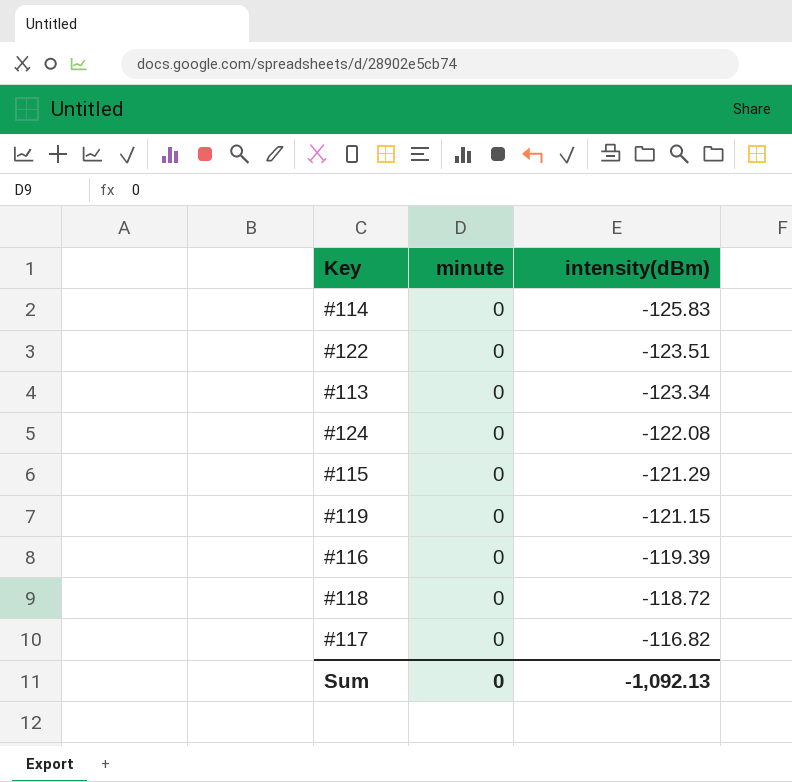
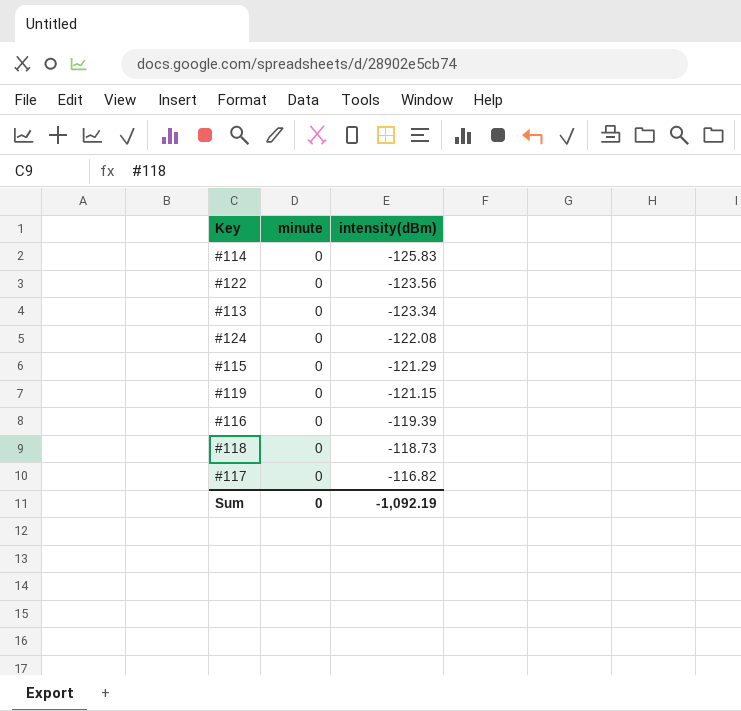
#122 | intensity(dBm): -123.51 -> -123.56
#118 | intensity(dBm): -118.72 -> -118.73
Sum | intensity(dBm): -1,092.13 -> -1,092.19

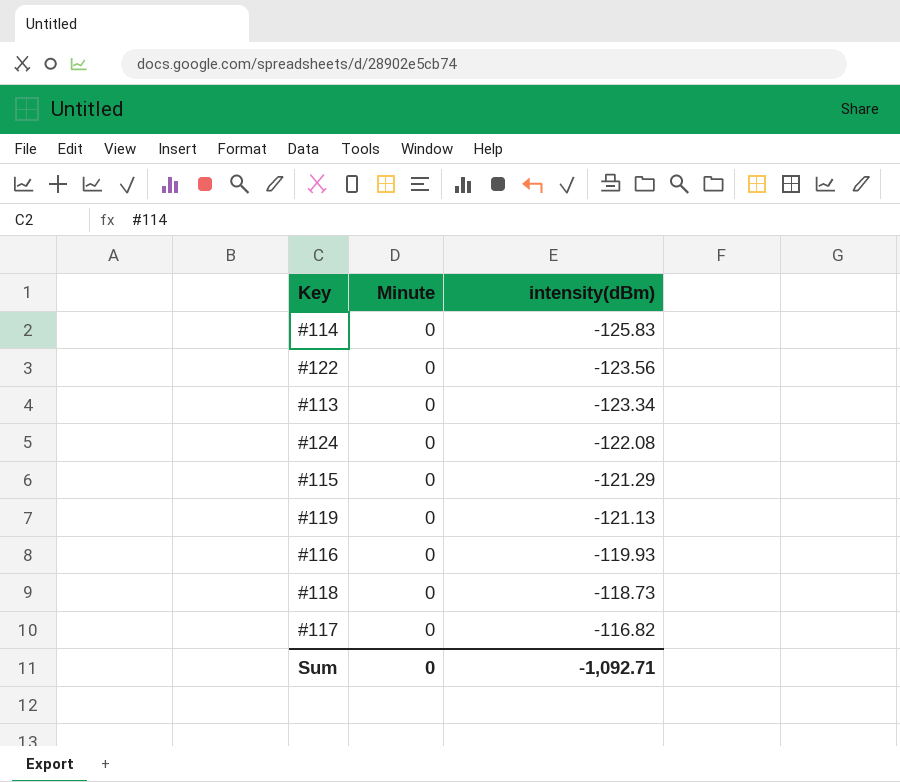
column name: minute -> Minute
#119 | intensity(dBm): -121.15 -> -121.13
#116 | intensity(dBm): -119.39 -> -119.93
Sum | intensity(dBm): -1,092.19 -> -1,092.71

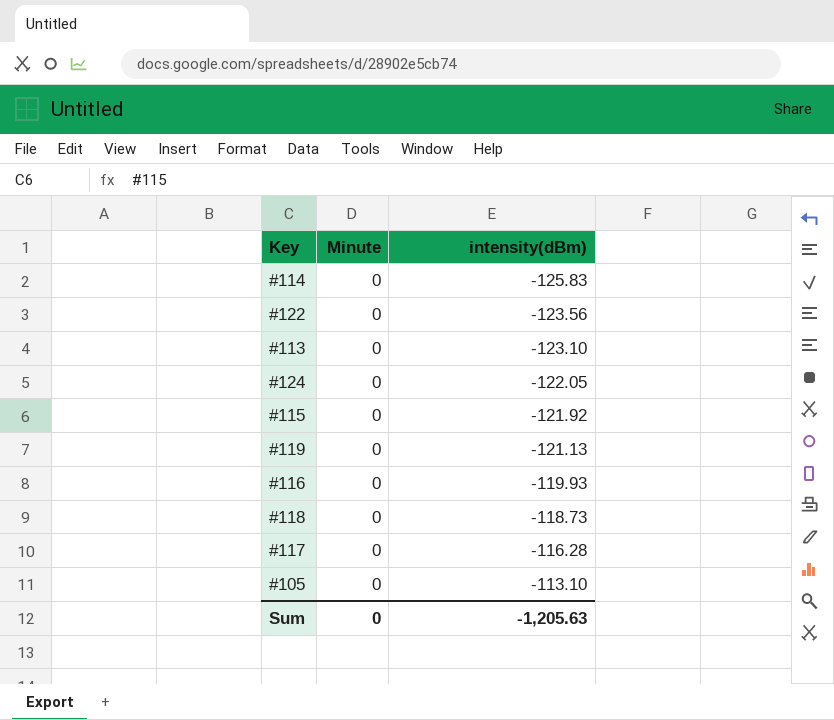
#113 | intensity(dBm): -123.34 -> -123.10
#124 | intensity(dBm): -122.08 -> -122.05
#115 | intensity(dBm): -121.29 -> -121.92
#117 | intensity(dBm): -116.82 -> -116.28
row #105: none -> 0 | -113.10
Sum | intensity(dBm): -1,092.71 -> -1,205.63

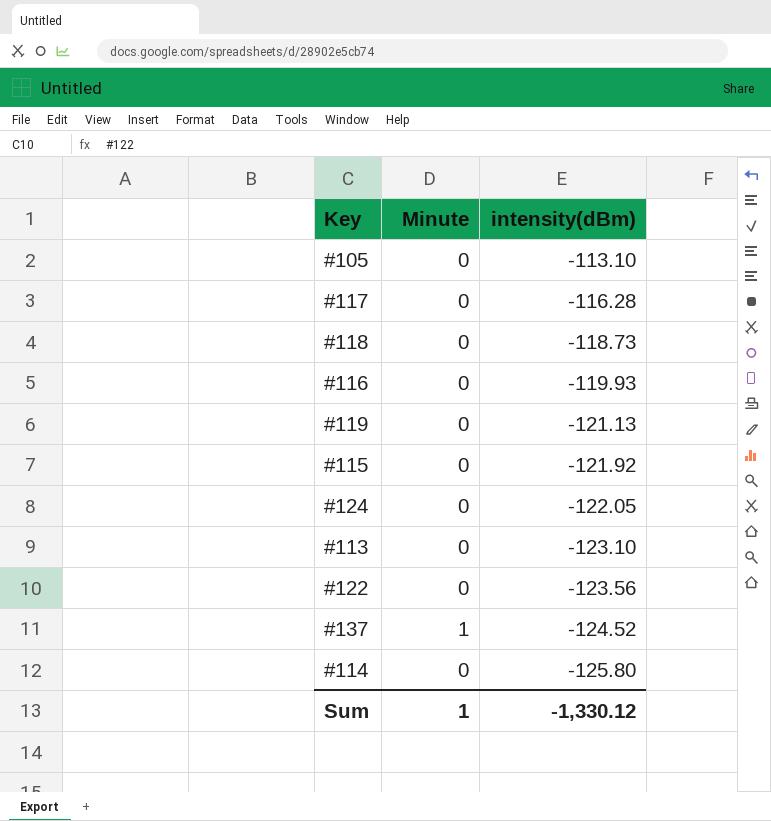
row order: intensity(dBm) ascending -> intensity(dBm) descending
row #137: none -> 1 | -124.52
#114 | intensity(dBm): -125.83 -> -125.80
Sum | Minute: 0 -> 1
Sum | intensity(dBm): -1,205.63 -> -1,330.12

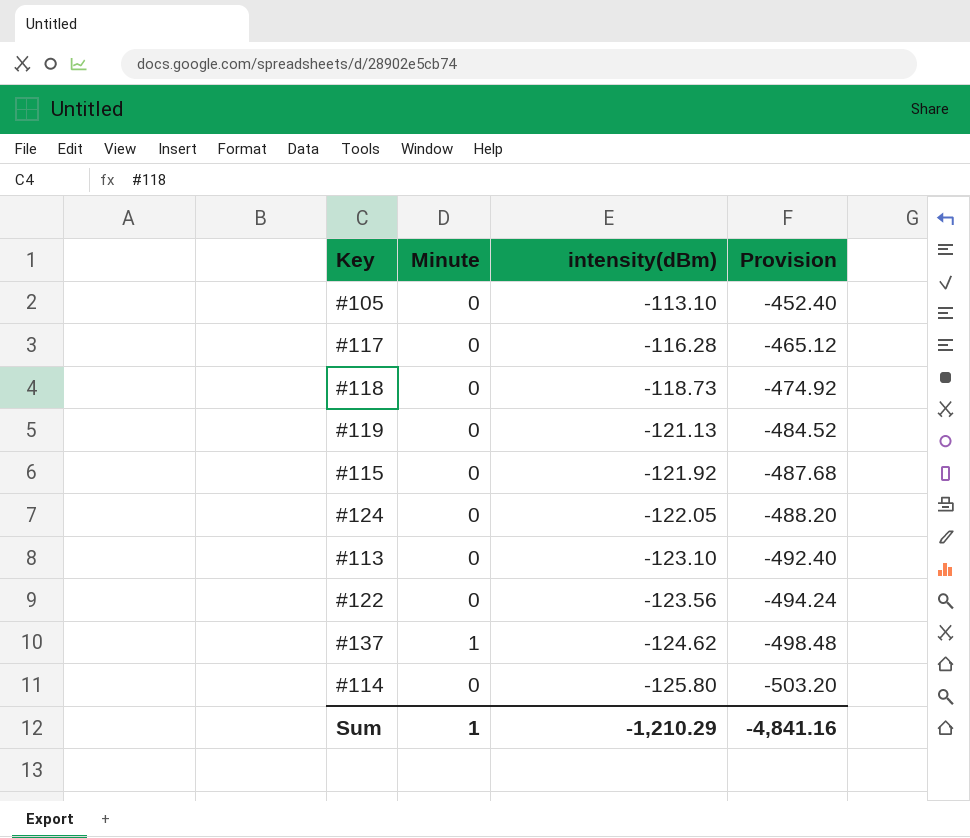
column Provision | formula: none -> [intensity(dBm)] * 4
row #116: 0 | -119.93 -> none
#137 | intensity(dBm): -124.52 -> -124.62
Sum | intensity(dBm): -1,330.12 -> -1,210.29

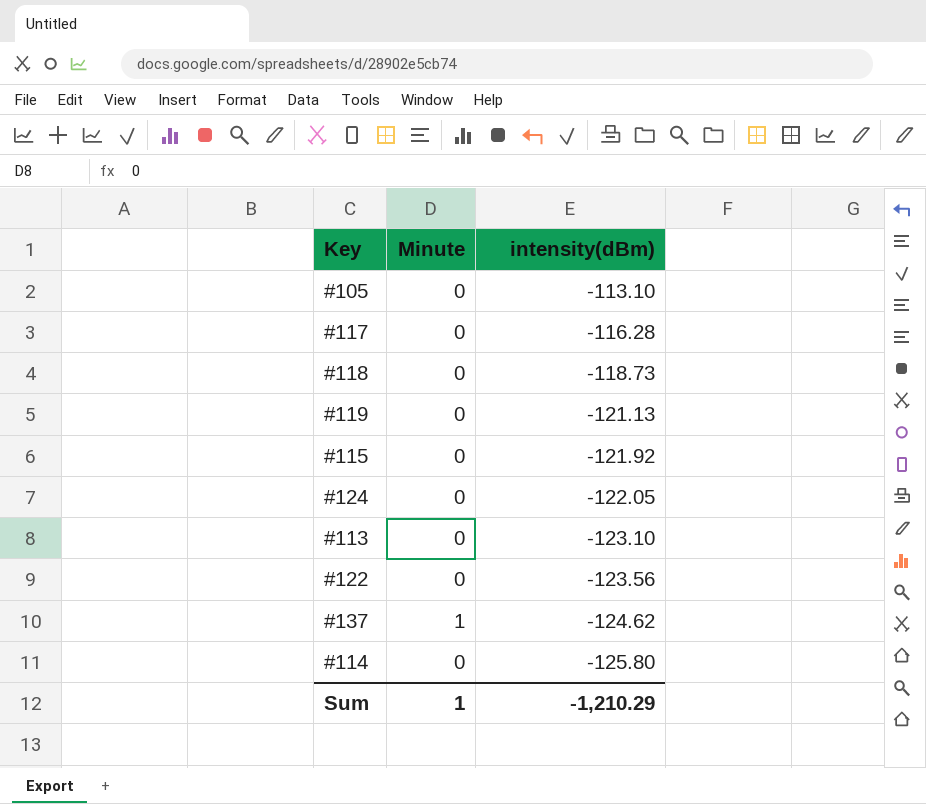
column Provision | formula: [intensity(dBm)] * 4 -> none

